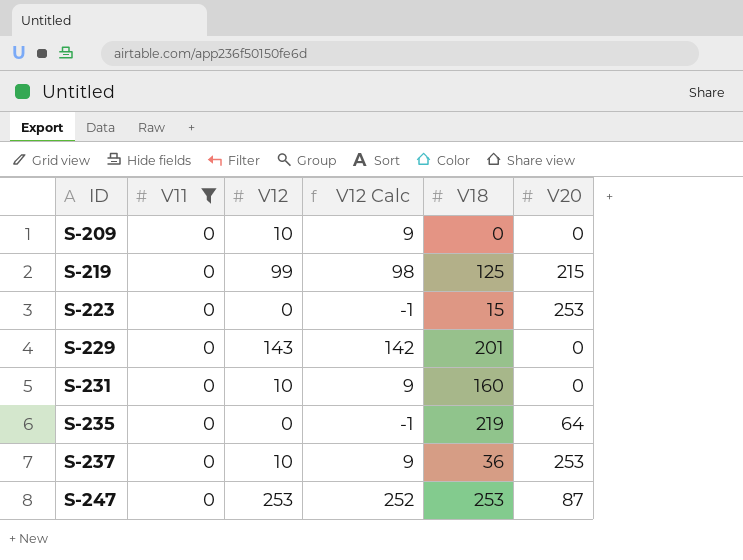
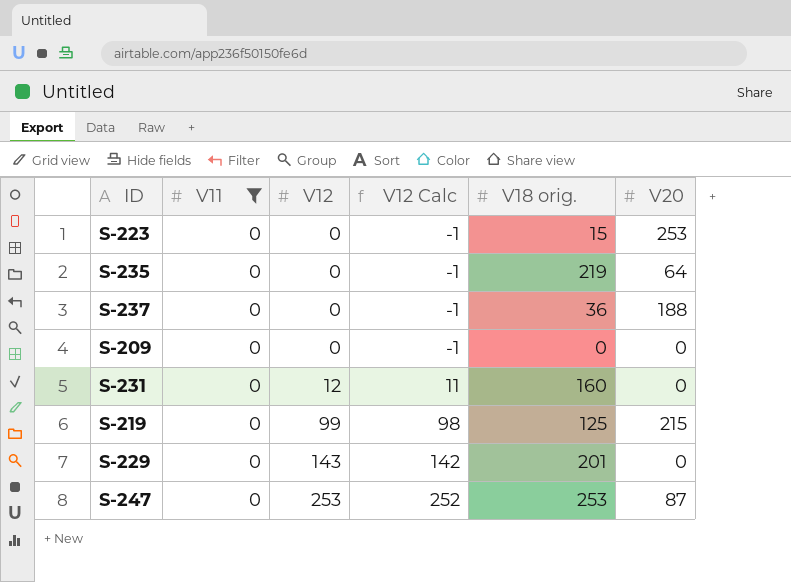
row order: ID ascending -> V12 ascending
column name: V18 -> V18 orig.
S-237 | V12: 10 -> 0
S-237 | V12 Calc: 9 -> -1
S-237 | V20: 253 -> 188
S-209 | V12: 10 -> 0
S-209 | V12 Calc: 9 -> -1
S-231 | V12: 10 -> 12
S-231 | V12 Calc: 9 -> 11

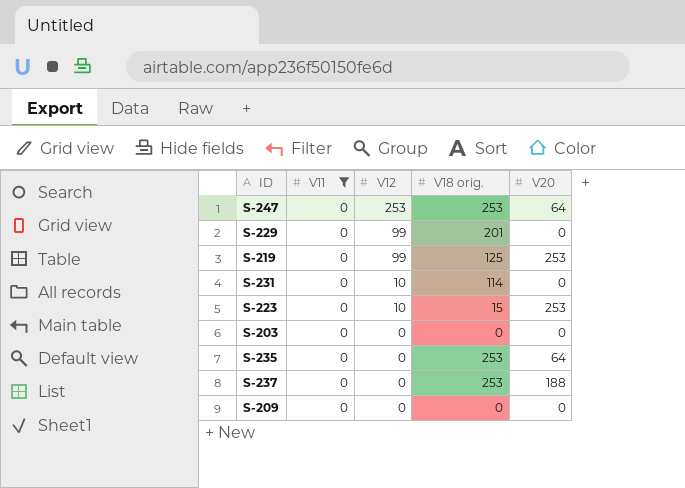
row order: V12 ascending -> V12 descending
column V12 Calc | formula: [V12] - 1 -> none
S-247 | V20: 87 -> 64
S-229 | V12: 143 -> 99
S-219 | V20: 215 -> 253
S-231 | V12: 12 -> 10
S-231 | V18 orig.: 160 -> 114
S-223 | V12: 0 -> 10
row S-203: none -> 0 | 0 | 0 | 0
S-235 | V18 orig.: 219 -> 253
S-237 | V18 orig.: 36 -> 253

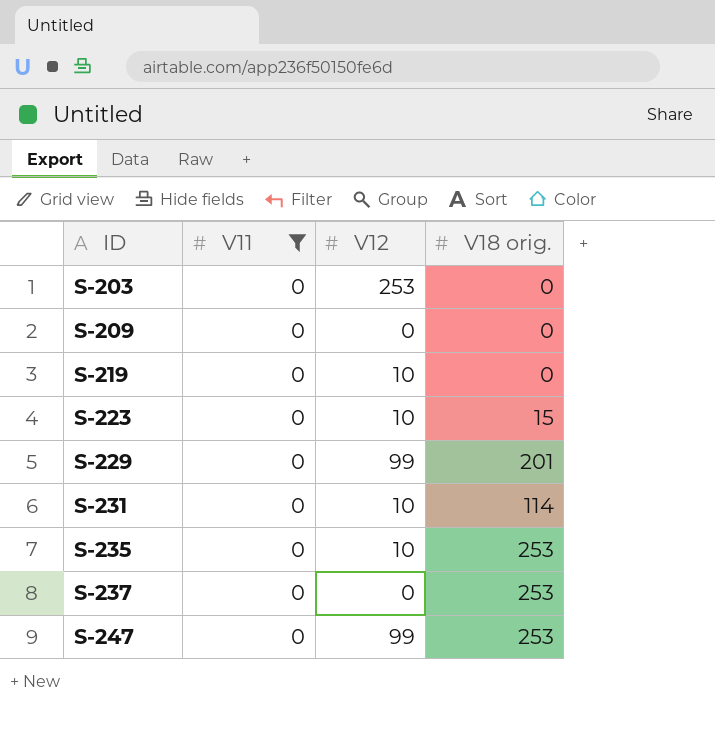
row order: V12 descending -> ID ascending
column V20 | position: 5 -> none
S-203 | V12: 0 -> 253
S-219 | V12: 99 -> 10
S-219 | V18 orig.: 125 -> 0
S-235 | V12: 0 -> 10
S-247 | V12: 253 -> 99

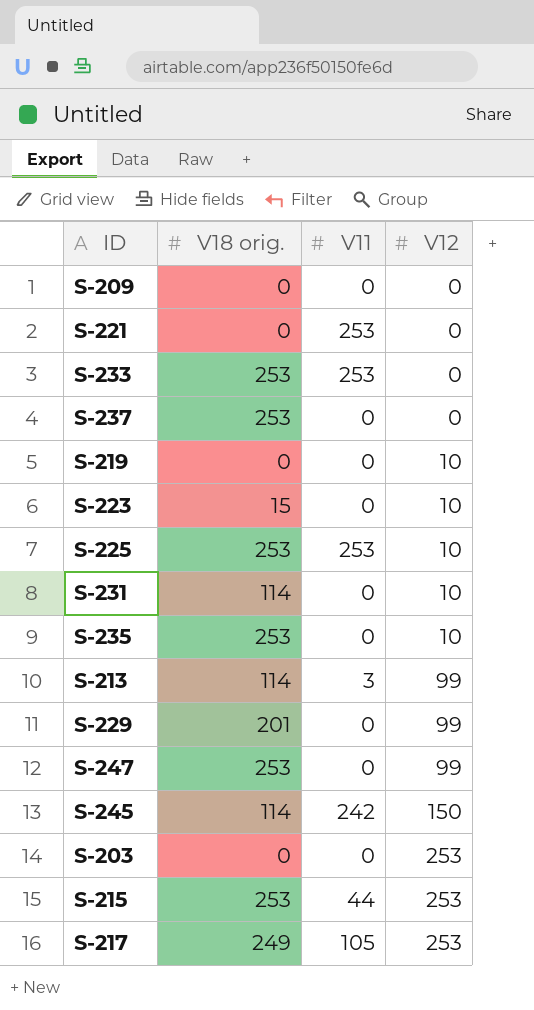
filter: V11 = 0 -> none
row order: ID ascending -> V12 ascending
column V18 orig. | position: 4 -> 2

